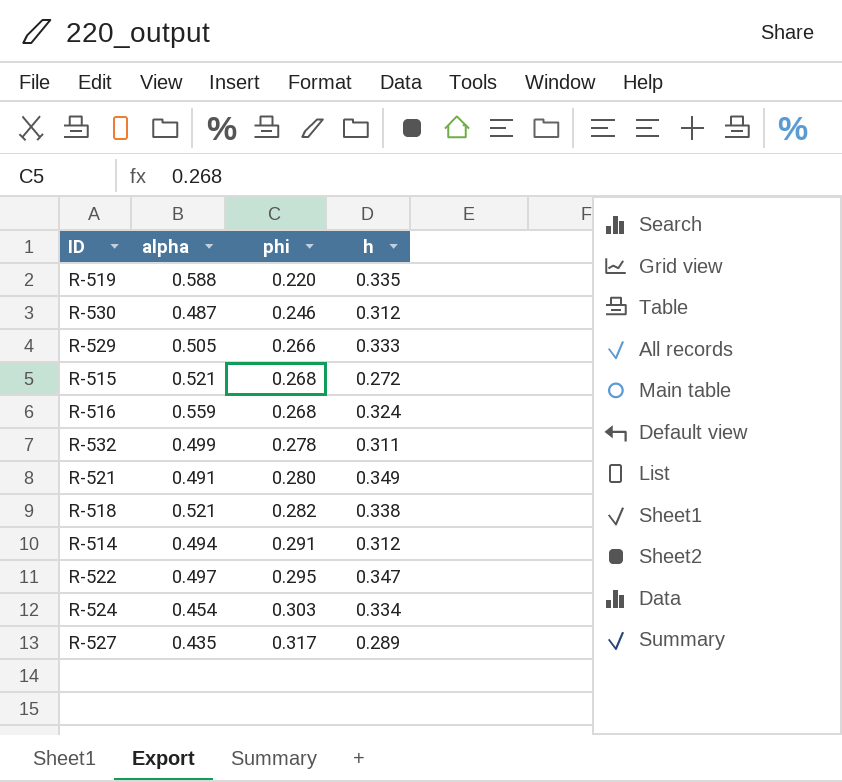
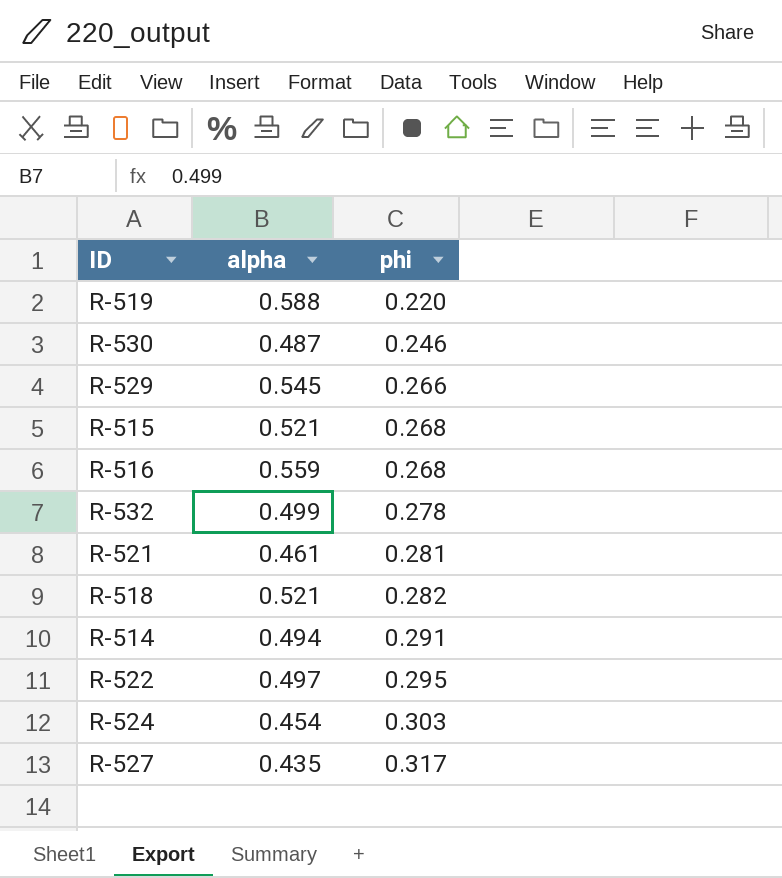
column h | position: 4 -> none
R-529 | alpha: 0.505 -> 0.545
R-521 | alpha: 0.491 -> 0.461
R-521 | phi: 0.280 -> 0.281

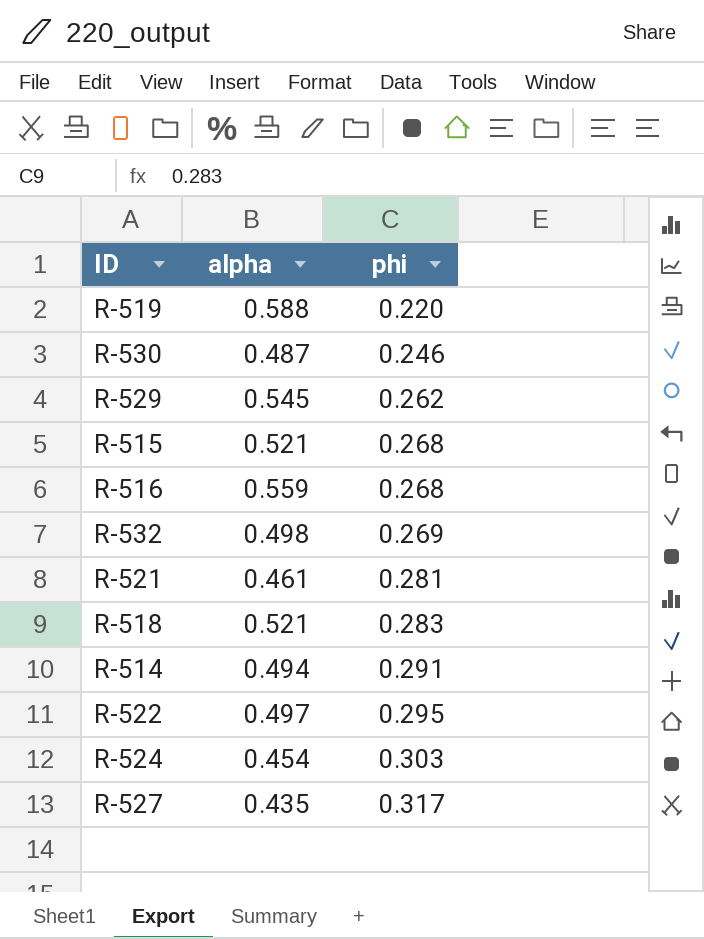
R-529 | phi: 0.266 -> 0.262
R-532 | alpha: 0.499 -> 0.498
R-532 | phi: 0.278 -> 0.269
R-518 | phi: 0.282 -> 0.283

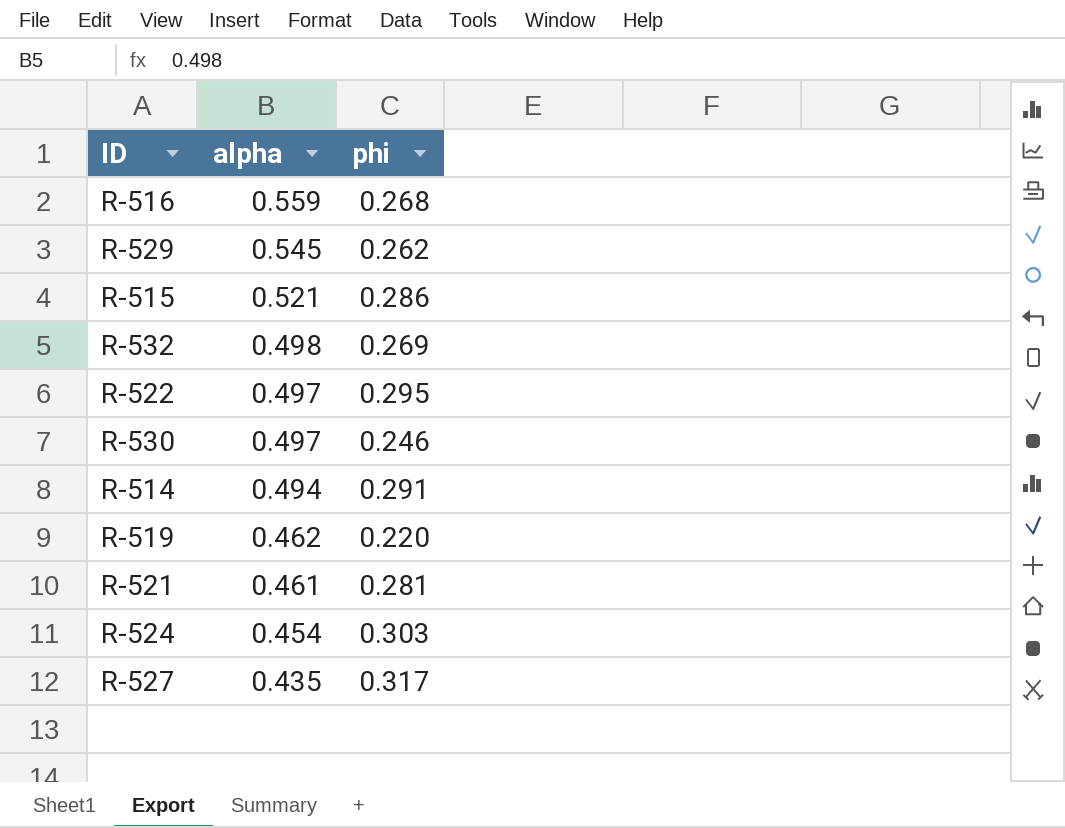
row order: phi ascending -> alpha descending
row R-518: 0.521 | 0.283 -> none
R-515 | phi: 0.268 -> 0.286
R-530 | alpha: 0.487 -> 0.497
R-519 | alpha: 0.588 -> 0.462

